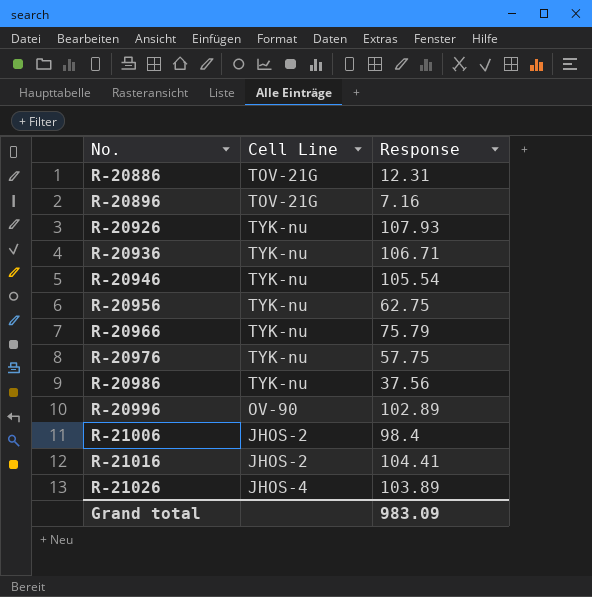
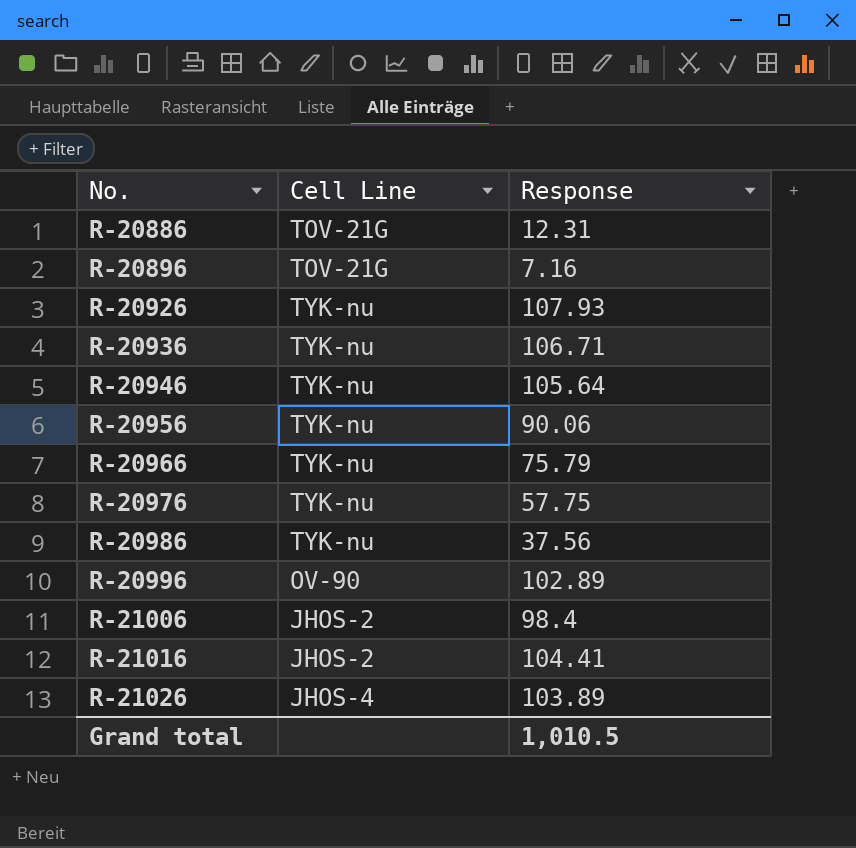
R-20946 | Response: 105.54 -> 105.64
R-20956 | Response: 62.75 -> 90.06
Grand total | Response: 983.09 -> 1,010.5

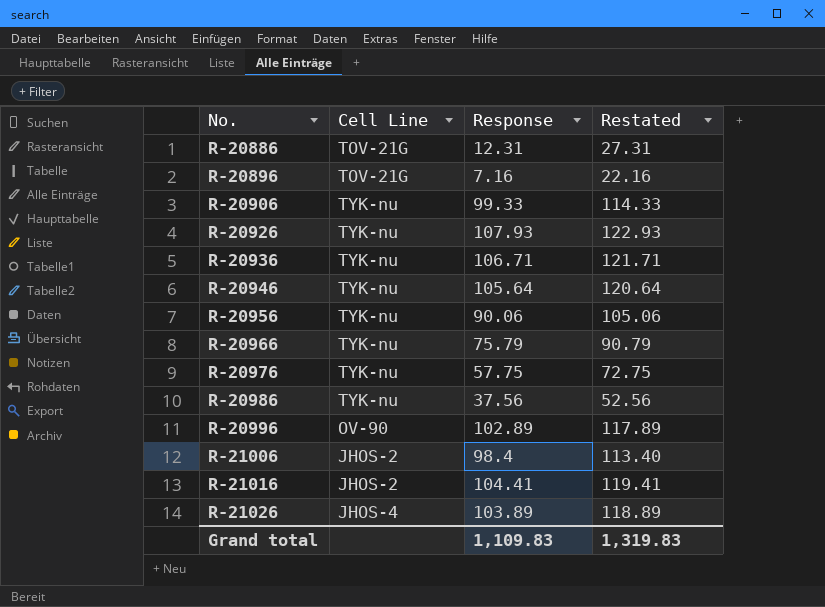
column Restated | formula: none -> [Response] + 15
row R-20906: none -> TYK-nu | 99.33 | 114.33
Grand total | Response: 1,010.5 -> 1,109.83

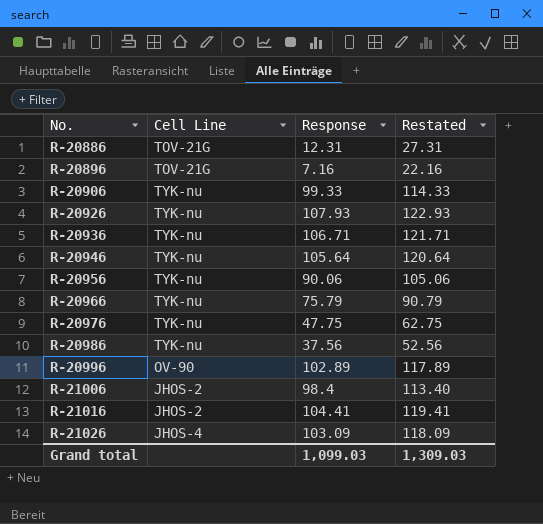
R-20976 | Response: 57.75 -> 47.75
R-20976 | Restated: 72.75 -> 62.75
R-21026 | Response: 103.89 -> 103.09
R-21026 | Restated: 118.89 -> 118.09
Grand total | Response: 1,109.83 -> 1,099.03
Grand total | Restated: 1,319.83 -> 1,309.03

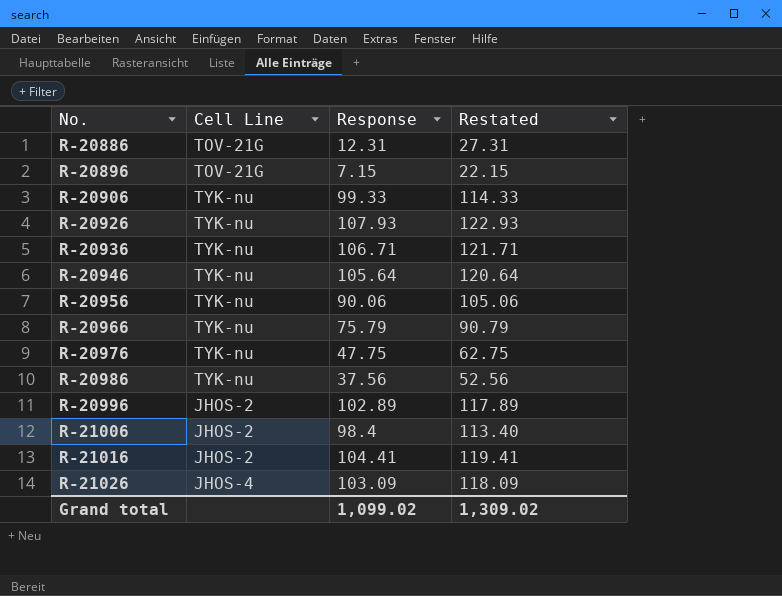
R-20896 | Response: 7.16 -> 7.15
R-20896 | Restated: 22.16 -> 22.15
R-20996 | Cell Line: OV-90 -> JHOS-2
Grand total | Response: 1,099.03 -> 1,099.02
Grand total | Restated: 1,309.03 -> 1,309.02

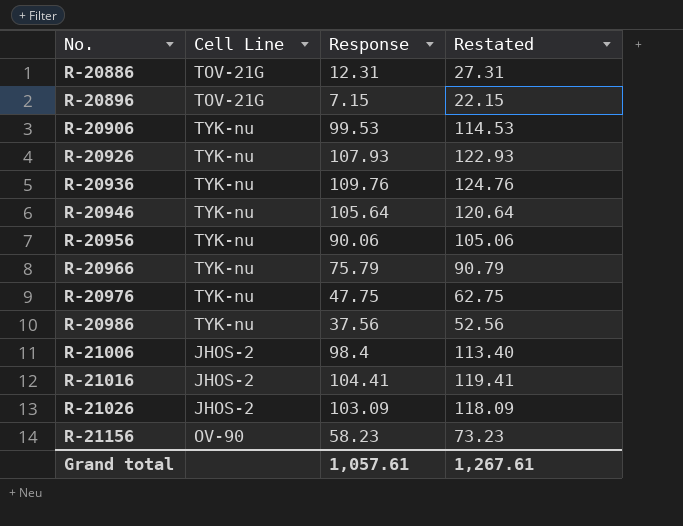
row R-20996: JHOS-2 | 102.89 | 117.89 -> none
R-20906 | Response: 99.33 -> 99.53
R-20906 | Restated: 114.33 -> 114.53
R-20936 | Response: 106.71 -> 109.76
R-20936 | Restated: 121.71 -> 124.76
R-21026 | Cell Line: JHOS-4 -> JHOS-2
row R-21156: none -> OV-90 | 58.23 | 73.23
Grand total | Response: 1,099.02 -> 1,057.61
Grand total | Restated: 1,309.02 -> 1,267.61

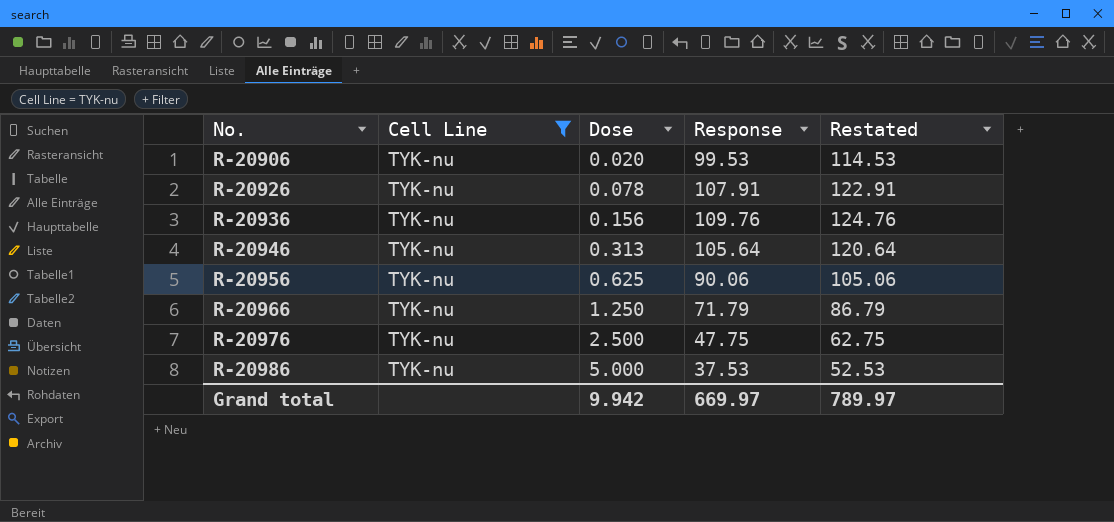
filter: none -> Cell Line = TYK-nu
column Dose | position: none -> 3
R-20926 | Response: 107.93 -> 107.91
R-20926 | Restated: 122.93 -> 122.91
R-20966 | Response: 75.79 -> 71.79
R-20966 | Restated: 90.79 -> 86.79
R-20986 | Response: 37.56 -> 37.53
R-20986 | Restated: 52.56 -> 52.53
Grand total | Response: 1,057.61 -> 669.97
Grand total | Restated: 1,267.61 -> 789.97

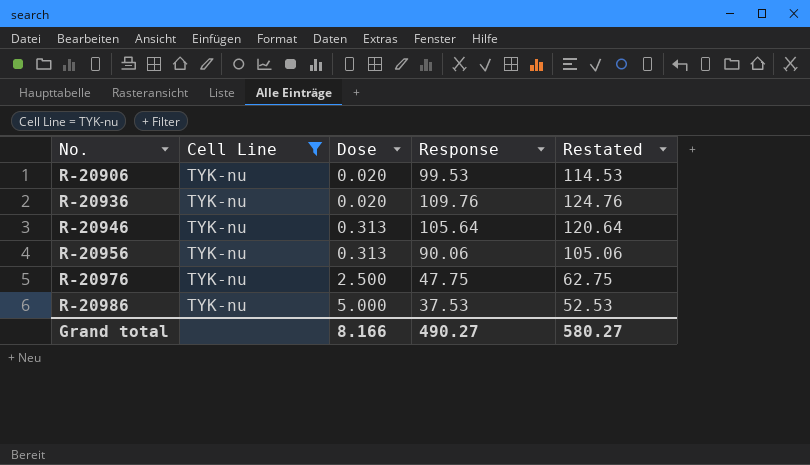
row R-20926: TYK-nu | 0.078 | 107.91 | 122.91 -> none
row R-20966: TYK-nu | 1.250 | 71.79 | 86.79 -> none
R-20936 | Dose: 0.156 -> 0.020
R-20956 | Dose: 0.625 -> 0.313
Grand total | Dose: 9.942 -> 8.166
Grand total | Response: 669.97 -> 490.27
Grand total | Restated: 789.97 -> 580.27

